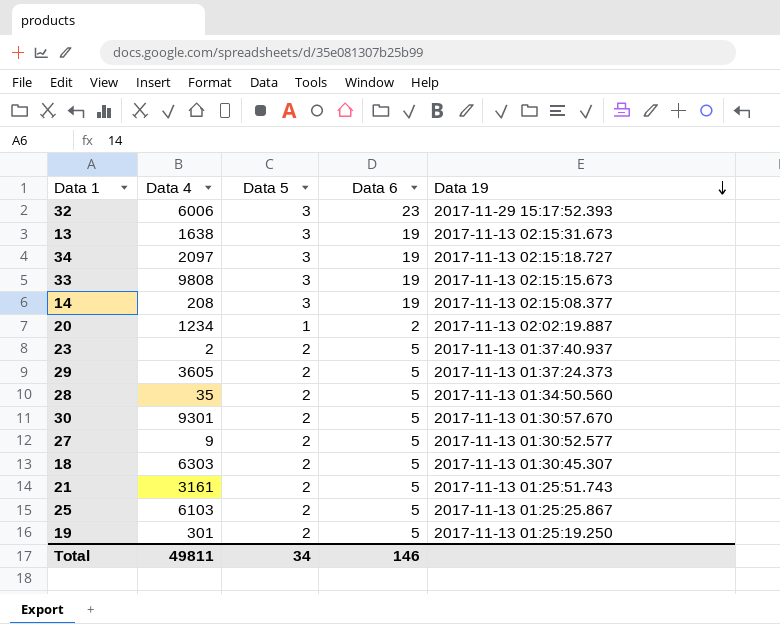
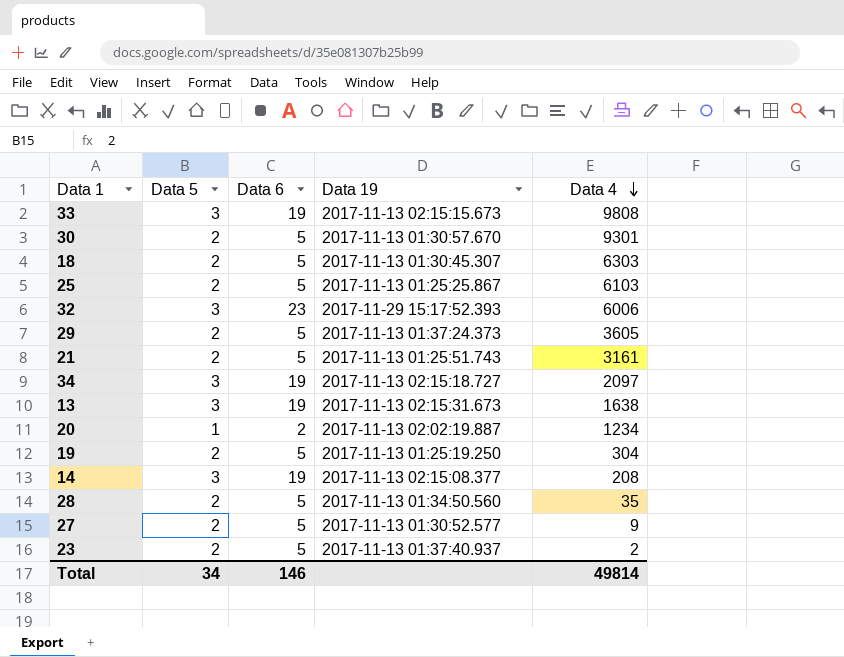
row order: Data 19 descending -> Data 4 descending
column Data 4 | position: 2 -> 5
19 | Data 4: 301 -> 304
Total | Data 4: 49811 -> 49814

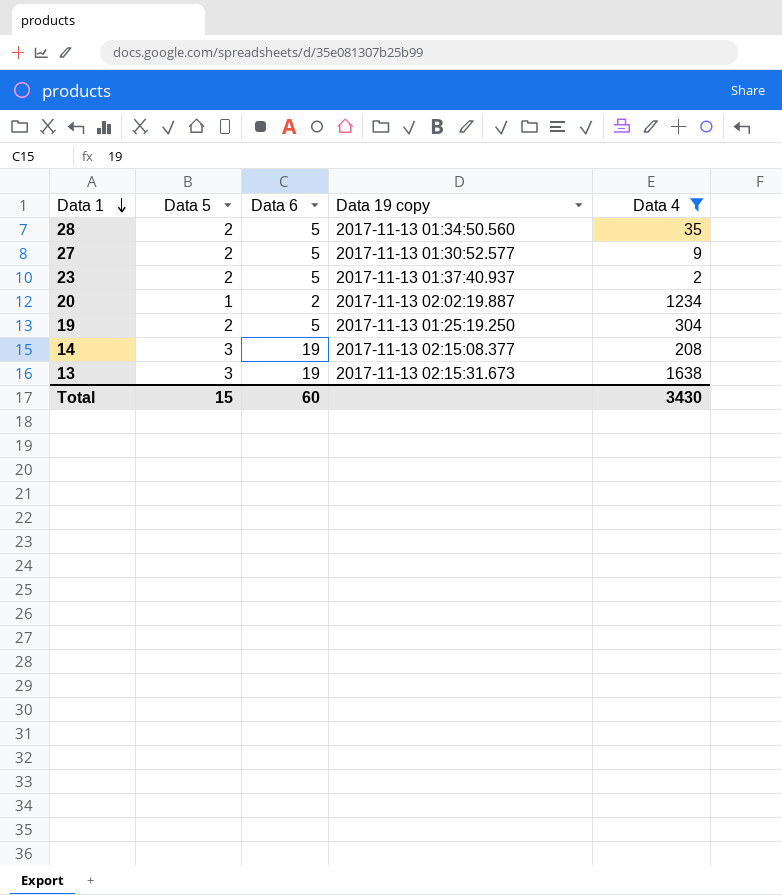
filter: none -> Data 4 <= 1638
row order: Data 4 descending -> Data 1 descending
column name: Data 19 -> Data 19 copy
Total | Data 5: 34 -> 15
Total | Data 6: 146 -> 60
Total | Data 4: 49814 -> 3430

